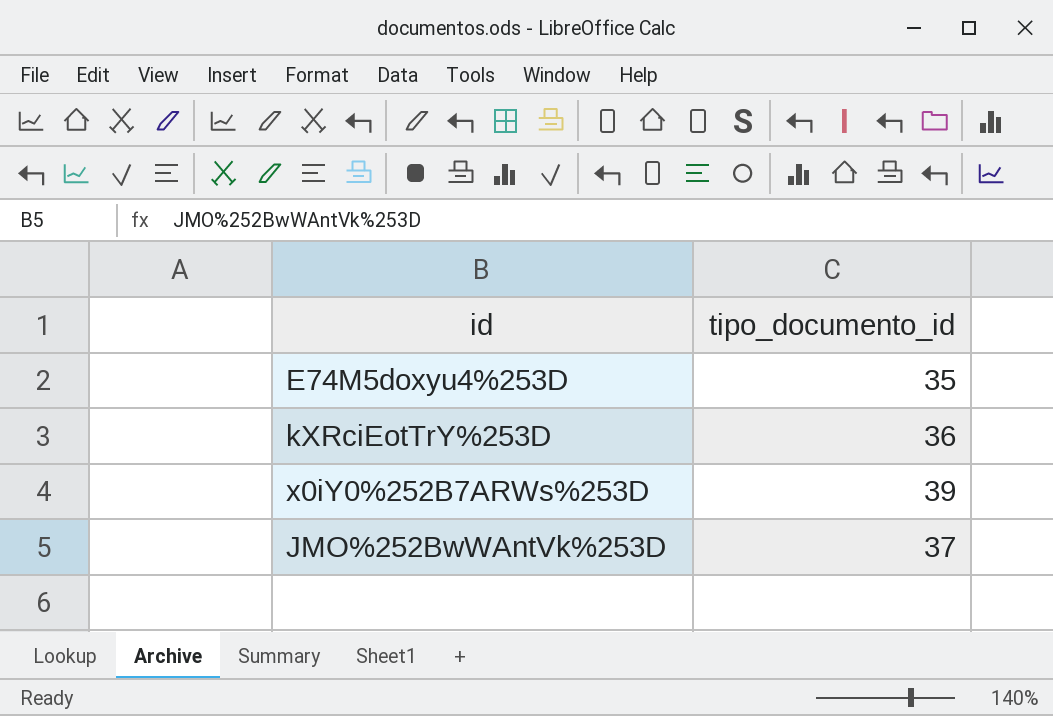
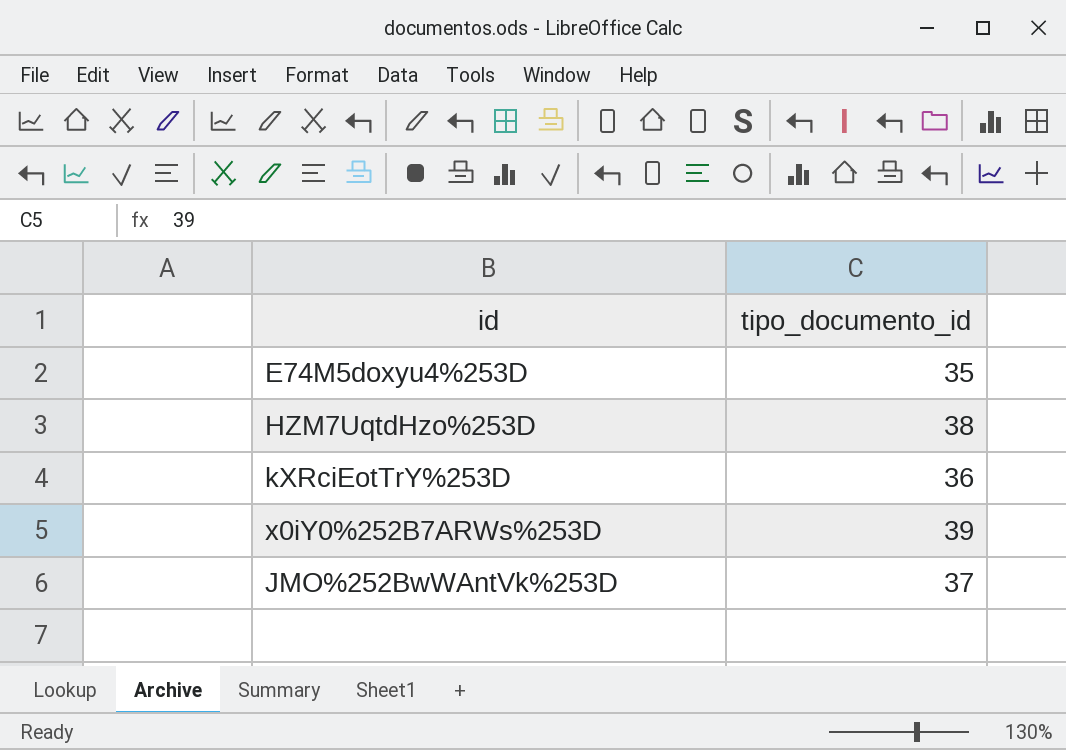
row HZM7UqtdHzo%253D: none -> 38

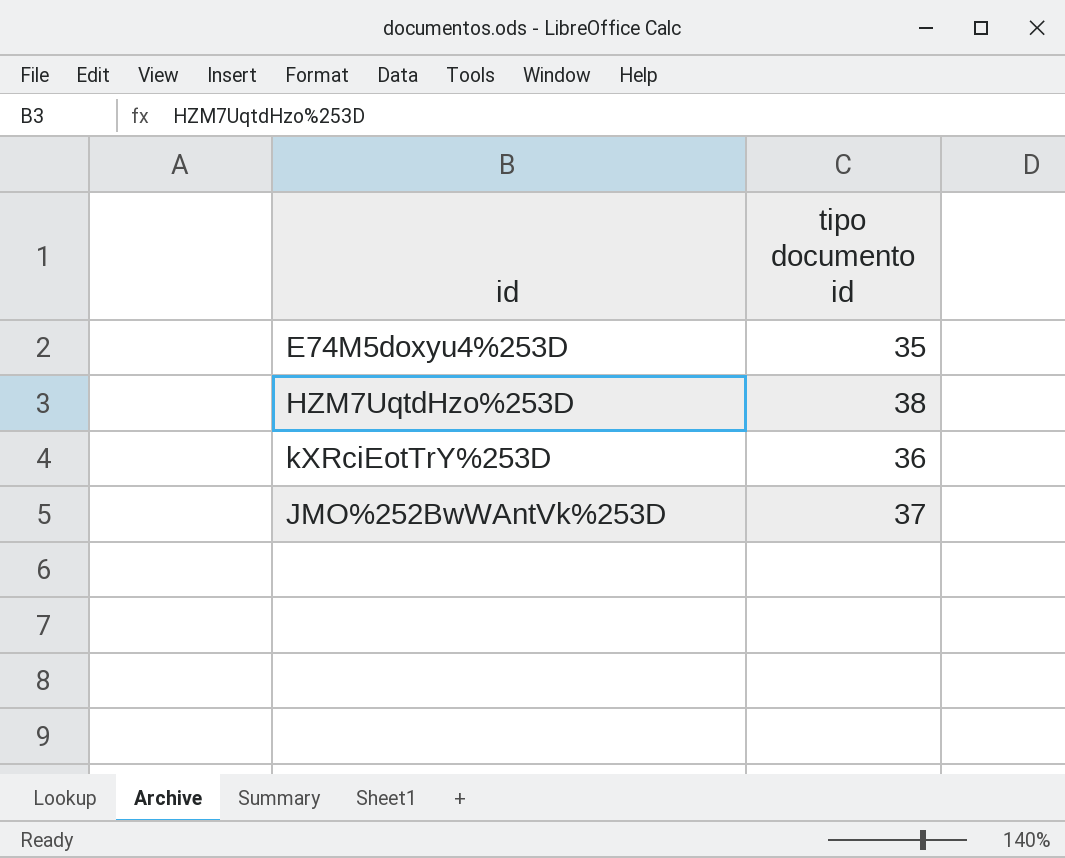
column name: tipo_documento_id -> tipo documento id
row x0iY0%252B7ARWs%253D: 39 -> none

